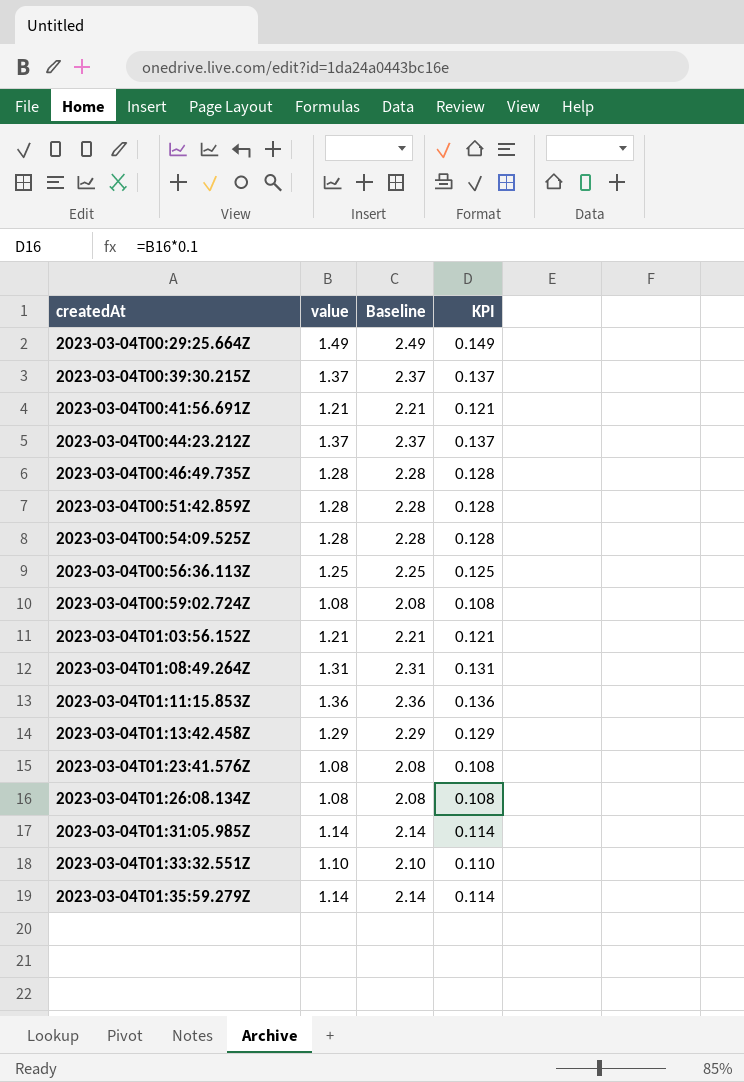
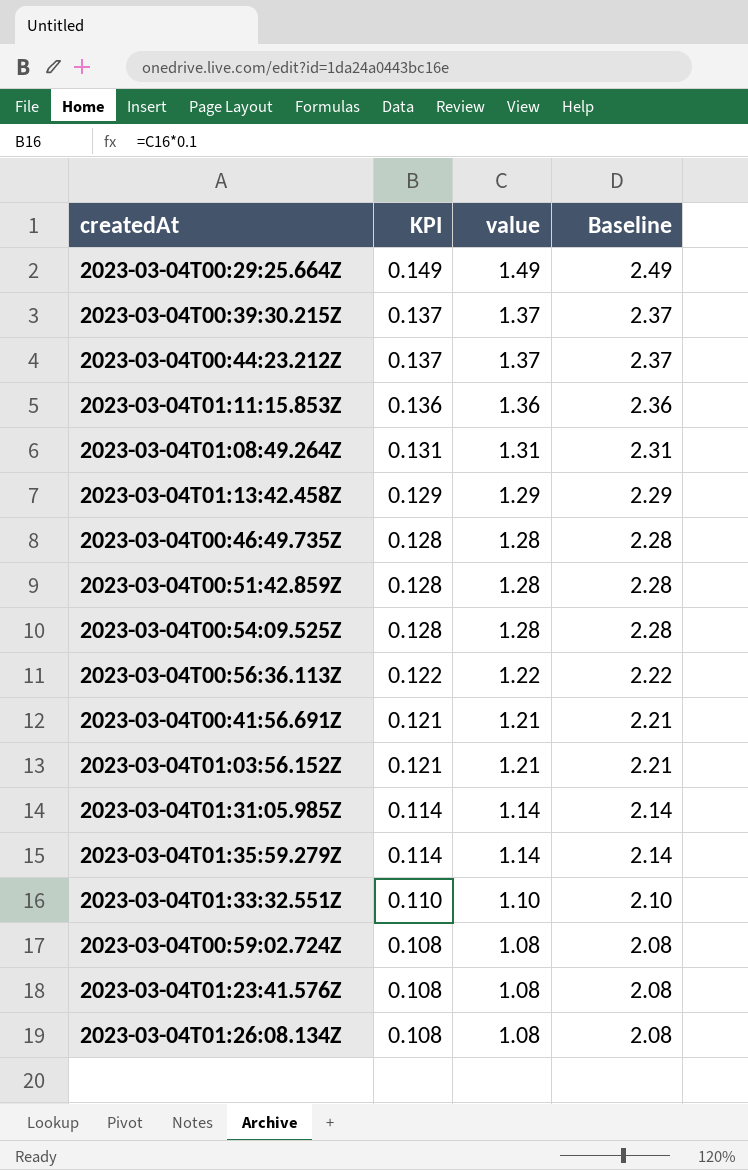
row order: createdAt ascending -> KPI descending
column KPI | position: 4 -> 2
2023-03-04T00:56:36.113Z | KPI: 0.125 -> 0.122
2023-03-04T00:56:36.113Z | value: 1.25 -> 1.22
2023-03-04T00:56:36.113Z | Baseline: 2.25 -> 2.22

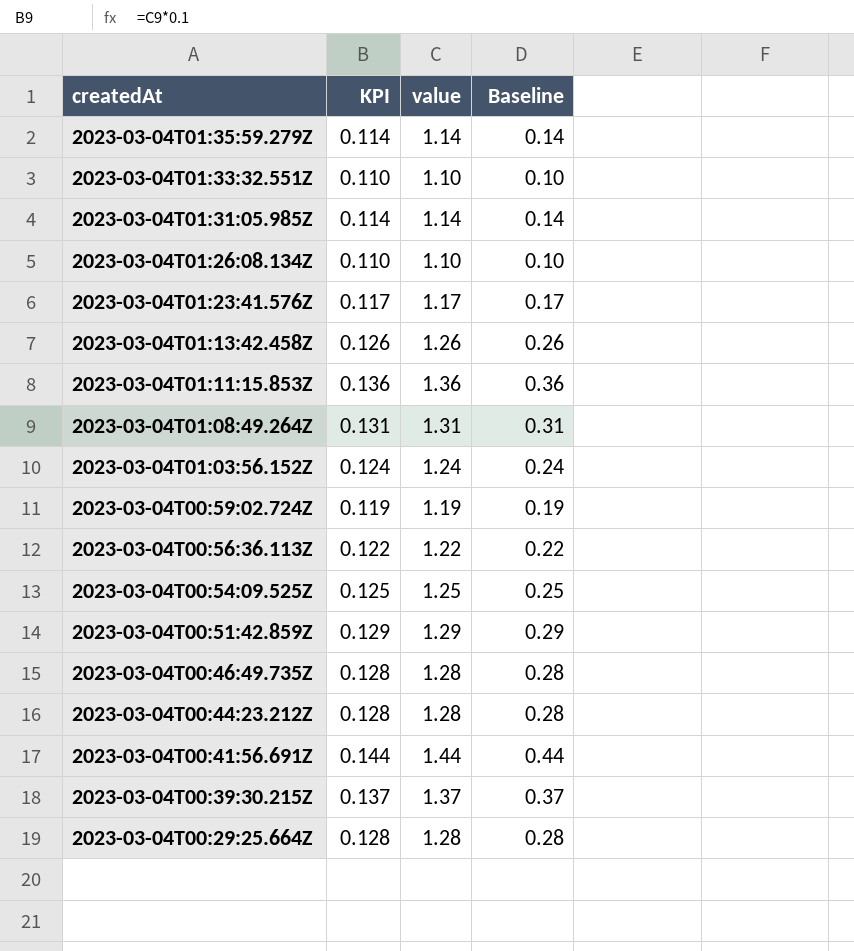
row order: KPI descending -> createdAt descending
column Baseline | formula: [value] + 1 -> [value] - 1
2023-03-04T01:26:08.134Z | KPI: 0.108 -> 0.110
2023-03-04T01:26:08.134Z | value: 1.08 -> 1.10
2023-03-04T01:23:41.576Z | KPI: 0.108 -> 0.117
2023-03-04T01:23:41.576Z | value: 1.08 -> 1.17
2023-03-04T01:13:42.458Z | KPI: 0.129 -> 0.126
2023-03-04T01:13:42.458Z | value: 1.29 -> 1.26
2023-03-04T01:03:56.152Z | KPI: 0.121 -> 0.124
2023-03-04T01:03:56.152Z | value: 1.21 -> 1.24
2023-03-04T00:59:02.724Z | KPI: 0.108 -> 0.119
2023-03-04T00:59:02.724Z | value: 1.08 -> 1.19
2023-03-04T00:54:09.525Z | KPI: 0.128 -> 0.125
2023-03-04T00:54:09.525Z | value: 1.28 -> 1.25
2023-03-04T00:51:42.859Z | KPI: 0.128 -> 0.129
2023-03-04T00:51:42.859Z | value: 1.28 -> 1.29
2023-03-04T00:44:23.212Z | KPI: 0.137 -> 0.128
2023-03-04T00:44:23.212Z | value: 1.37 -> 1.28
2023-03-04T00:41:56.691Z | KPI: 0.121 -> 0.144
2023-03-04T00:41:56.691Z | value: 1.21 -> 1.44
2023-03-04T00:29:25.664Z | KPI: 0.149 -> 0.128
2023-03-04T00:29:25.664Z | value: 1.49 -> 1.28

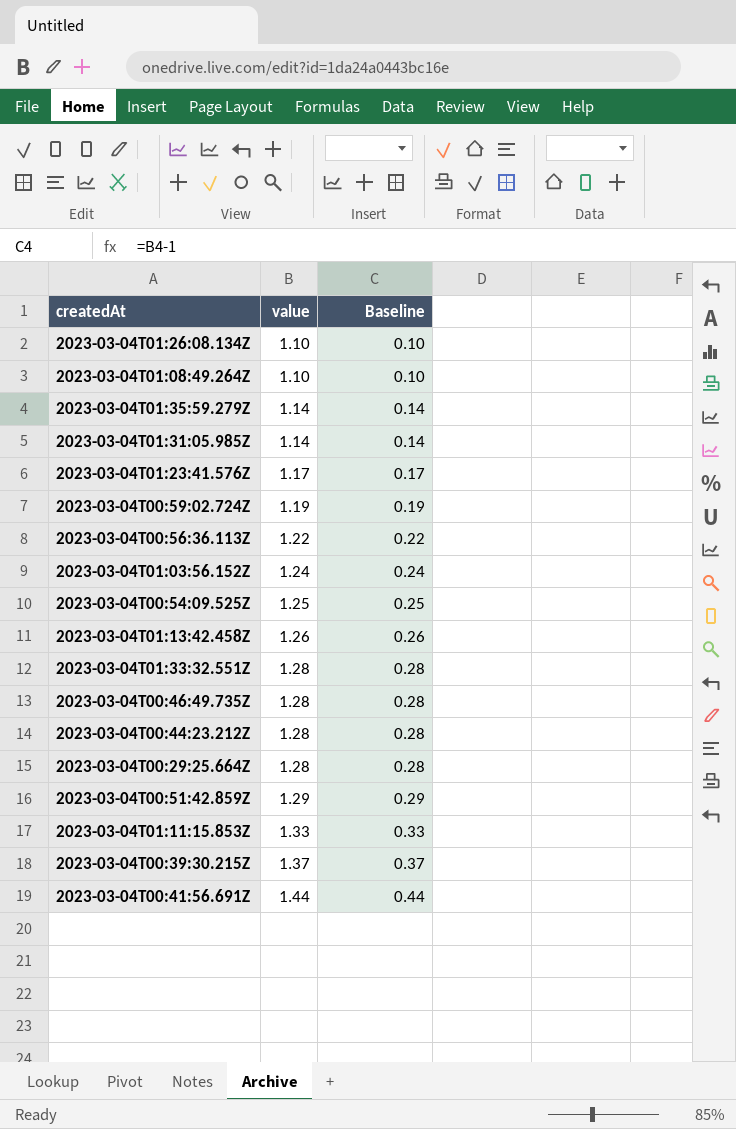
row order: createdAt descending -> value ascending
column KPI | formula: [value] * 0.1 -> none
2023-03-04T01:08:49.264Z | value: 1.31 -> 1.10
2023-03-04T01:08:49.264Z | Baseline: 0.31 -> 0.10
2023-03-04T01:33:32.551Z | value: 1.10 -> 1.28
2023-03-04T01:33:32.551Z | Baseline: 0.10 -> 0.28
2023-03-04T01:11:15.853Z | value: 1.36 -> 1.33
2023-03-04T01:11:15.853Z | Baseline: 0.36 -> 0.33

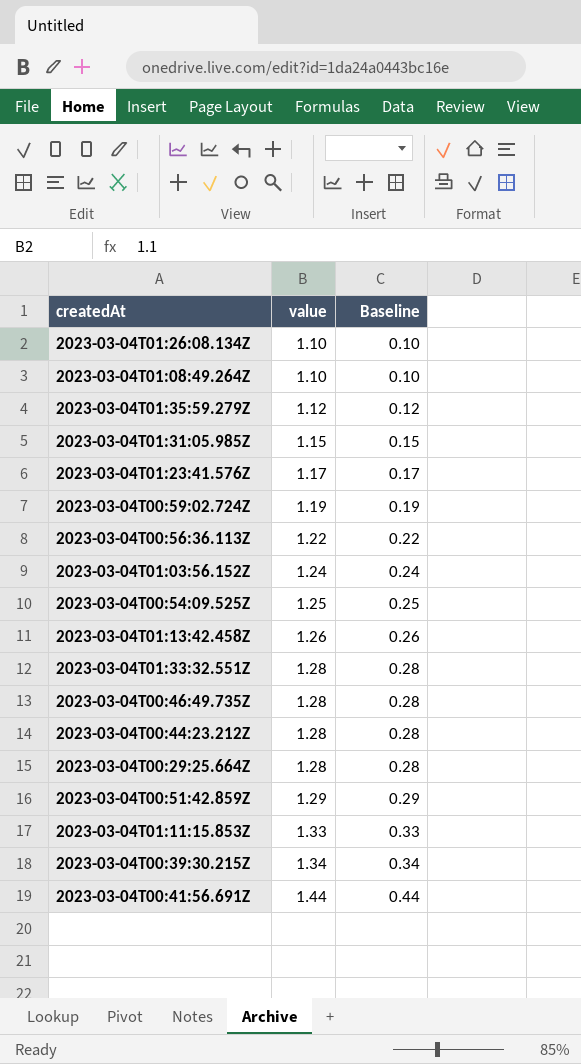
2023-03-04T01:35:59.279Z | value: 1.14 -> 1.12
2023-03-04T01:35:59.279Z | Baseline: 0.14 -> 0.12
2023-03-04T01:31:05.985Z | value: 1.14 -> 1.15
2023-03-04T01:31:05.985Z | Baseline: 0.14 -> 0.15
2023-03-04T00:39:30.215Z | value: 1.37 -> 1.34
2023-03-04T00:39:30.215Z | Baseline: 0.37 -> 0.34

